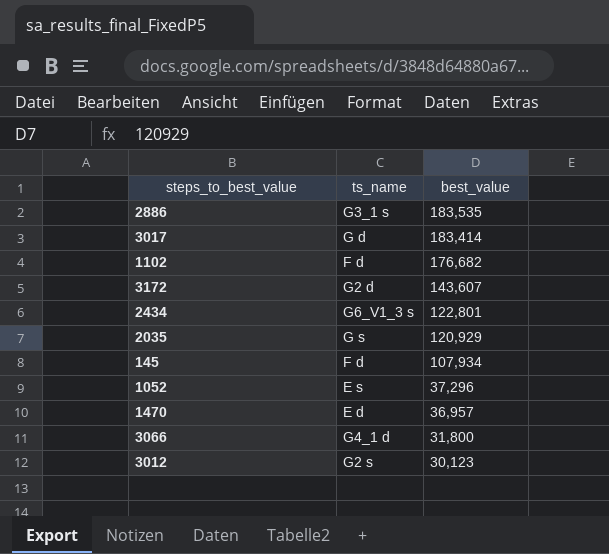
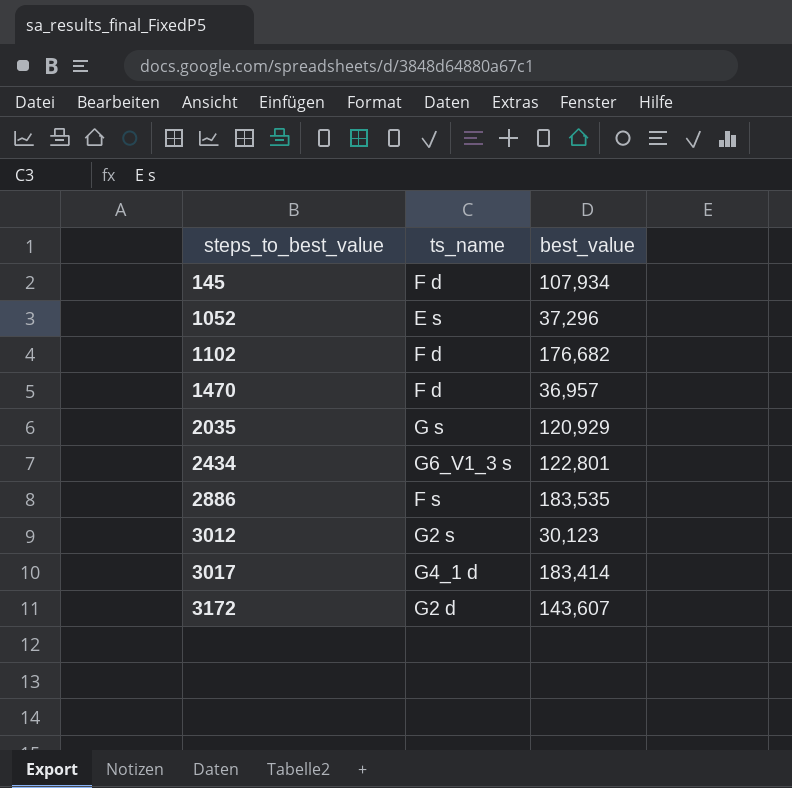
row order: best_value descending -> steps_to_best_value ascending
row 3066: G4_1 d | 31,800 -> none
1470 | ts_name: E d -> F d
2886 | ts_name: G3_1 s -> F s
3017 | ts_name: G d -> G4_1 d

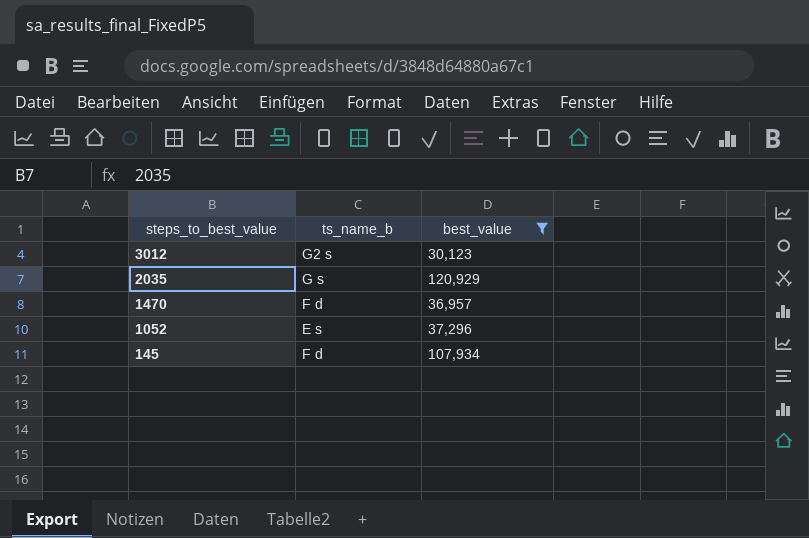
filter: none -> best_value <= 120,929
row order: steps_to_best_value ascending -> steps_to_best_value descending
column name: ts_name -> ts_name_b

